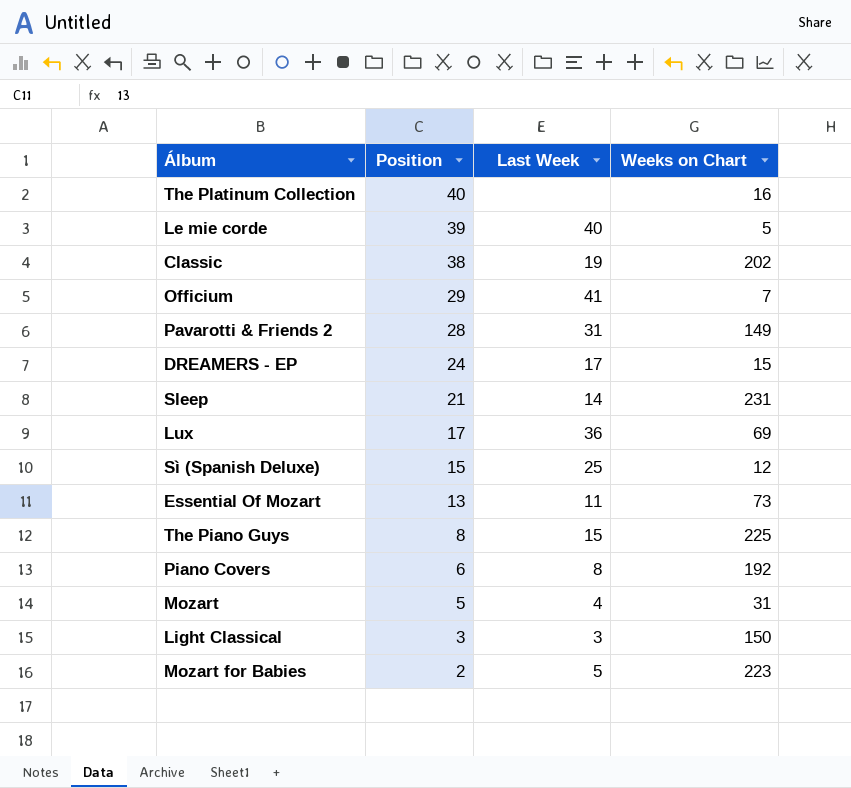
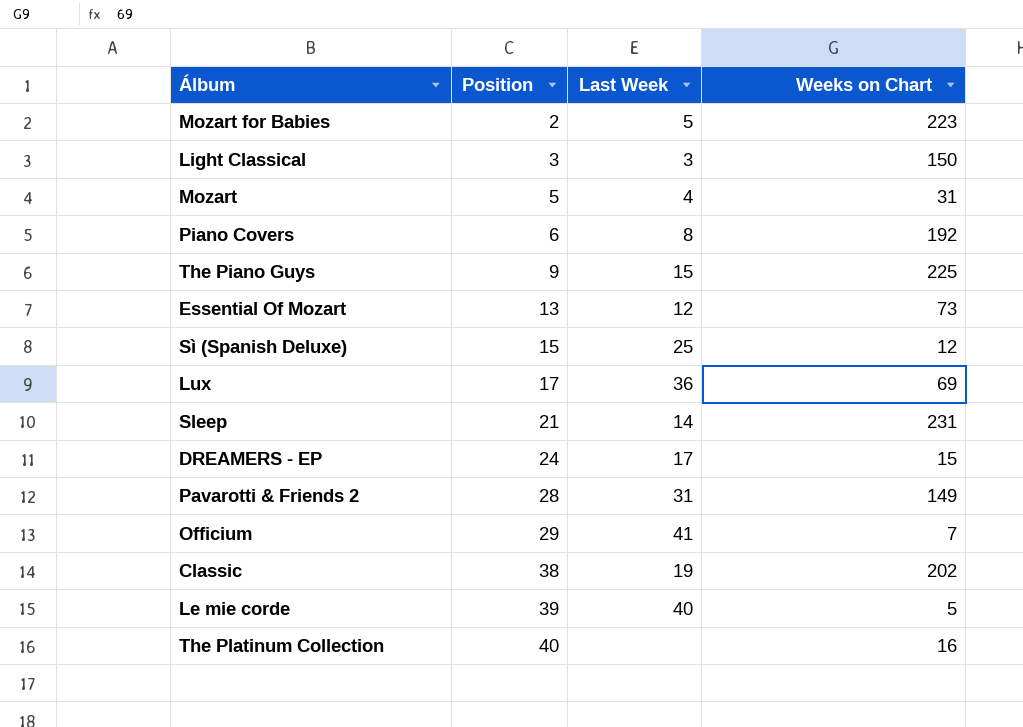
row order: Position descending -> Position ascending
The Piano Guys | Position: 8 -> 9
Essential Of Mozart | Last Week: 11 -> 12

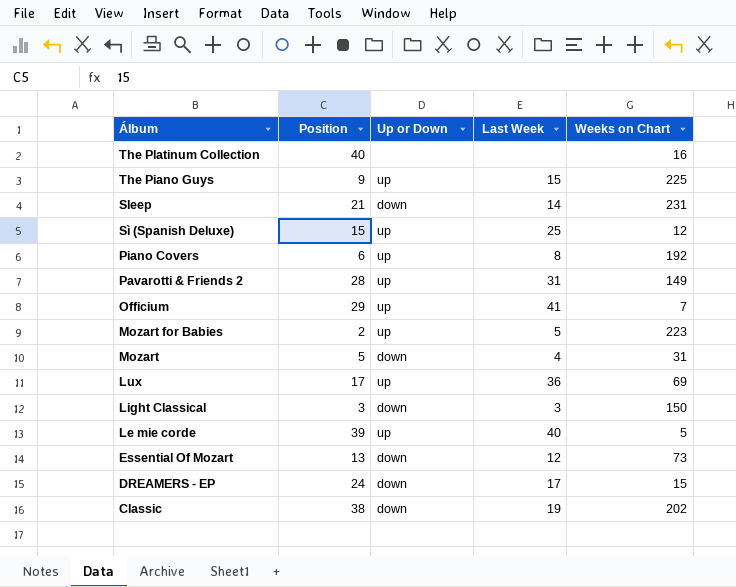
row order: Position ascending -> Álbum descending
column Up or Down | position: none -> 3

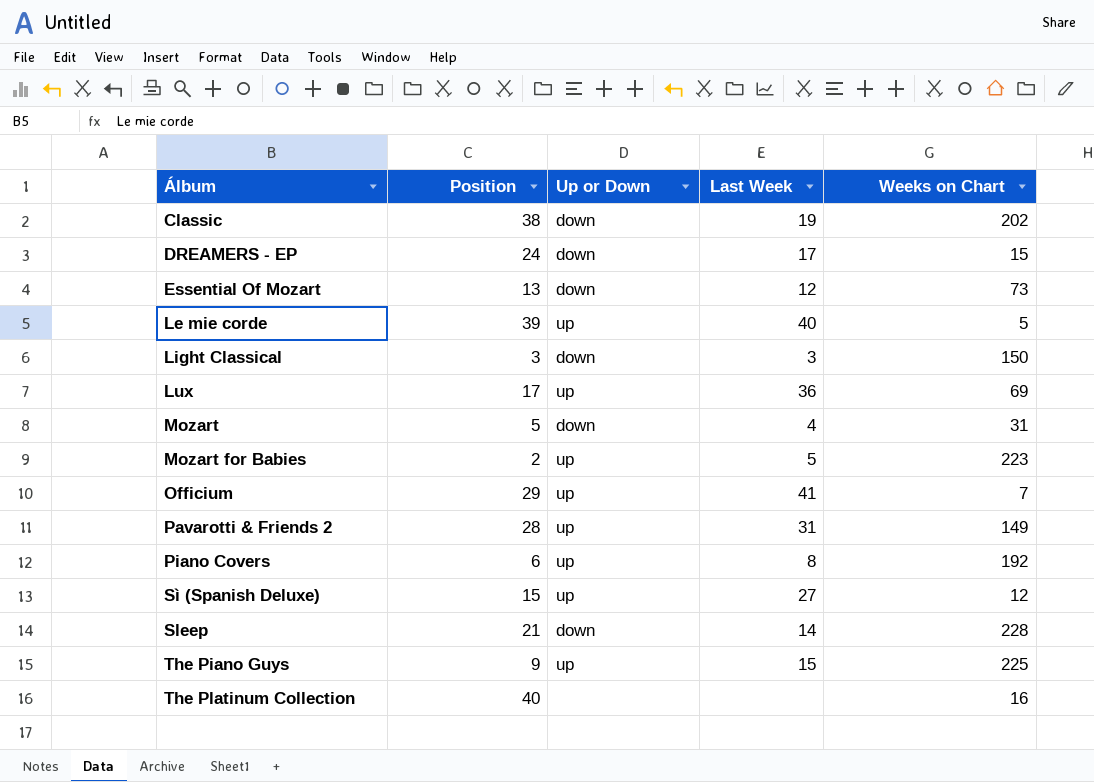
row order: Álbum descending -> Álbum ascending
Sì (Spanish Deluxe) | Last Week: 25 -> 27
Sleep | Weeks on Chart: 231 -> 228

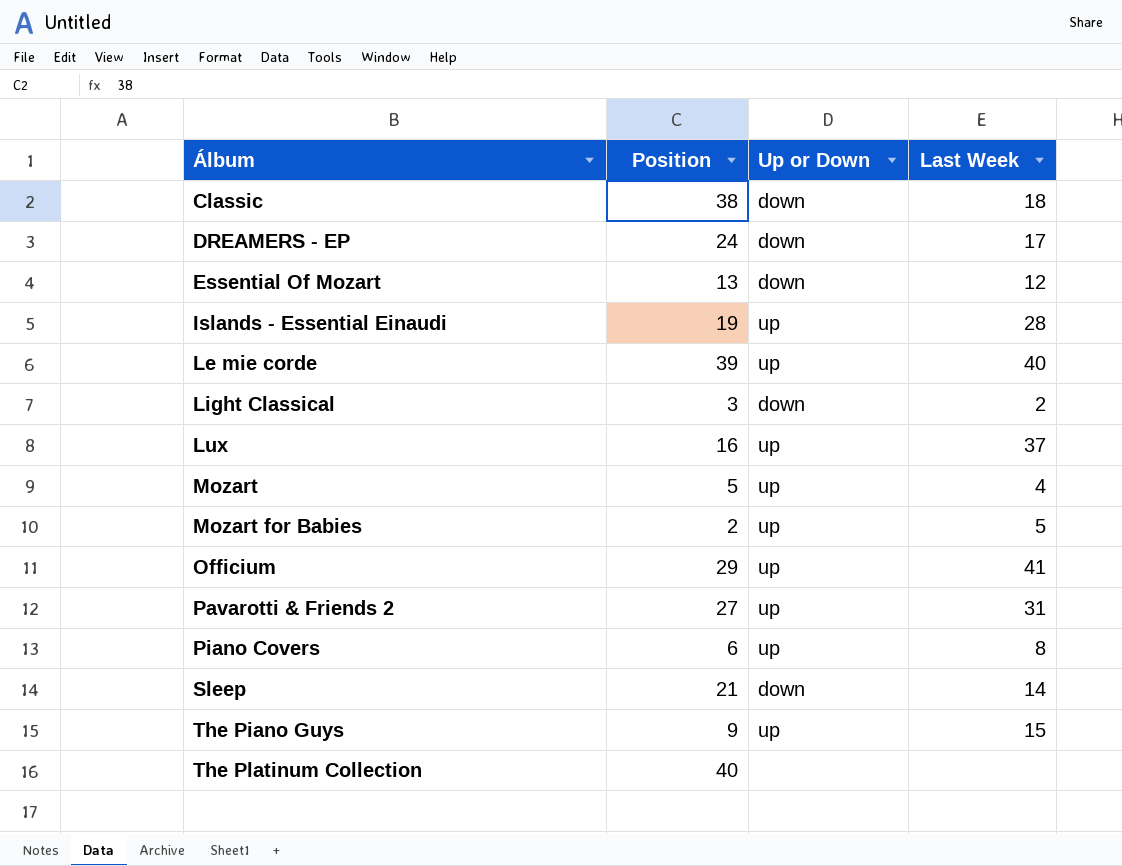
column Weeks on Chart | position: 5 -> none
row Sì (Spanish Deluxe): 15 | up | 27 | 12 -> none
Classic | Last Week: 19 -> 18
row Islands - Essential Einaudi: none -> 19 | up | 28
Light Classical | Last Week: 3 -> 2
Lux | Position: 17 -> 16
Lux | Last Week: 36 -> 37
Mozart | Up or Down: down -> up
Pavarotti & Friends 2 | Position: 28 -> 27

